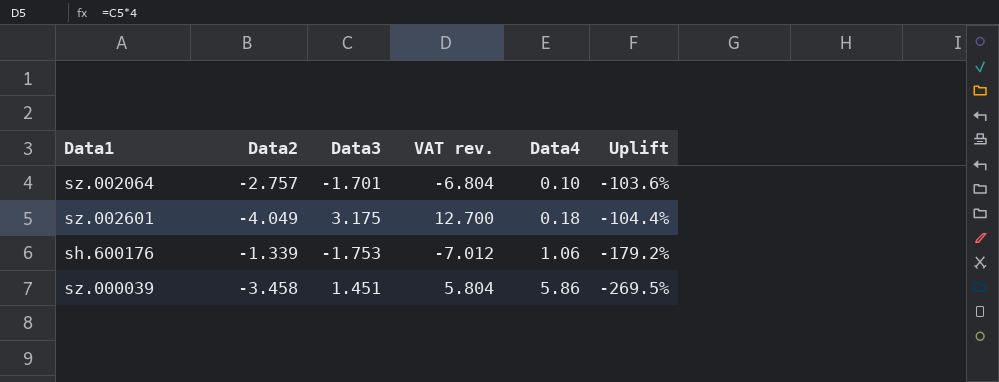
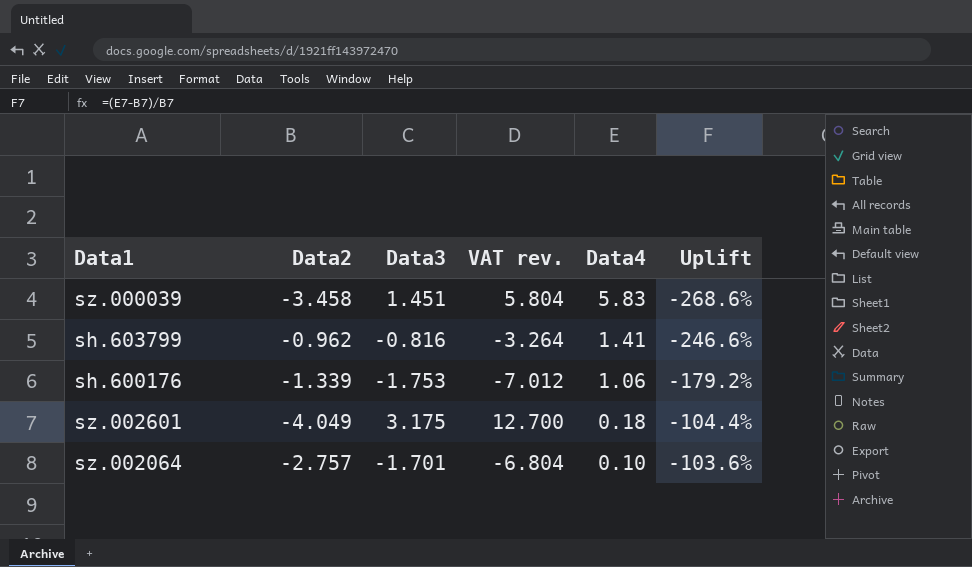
row order: Data4 ascending -> Data4 descending
sz.000039 | Data4: 5.86 -> 5.83
sz.000039 | Uplift: -269.5% -> -268.6%
row sh.603799: none -> -0.962 | -0.816 | -3.264 | 1.41 | -246.6%

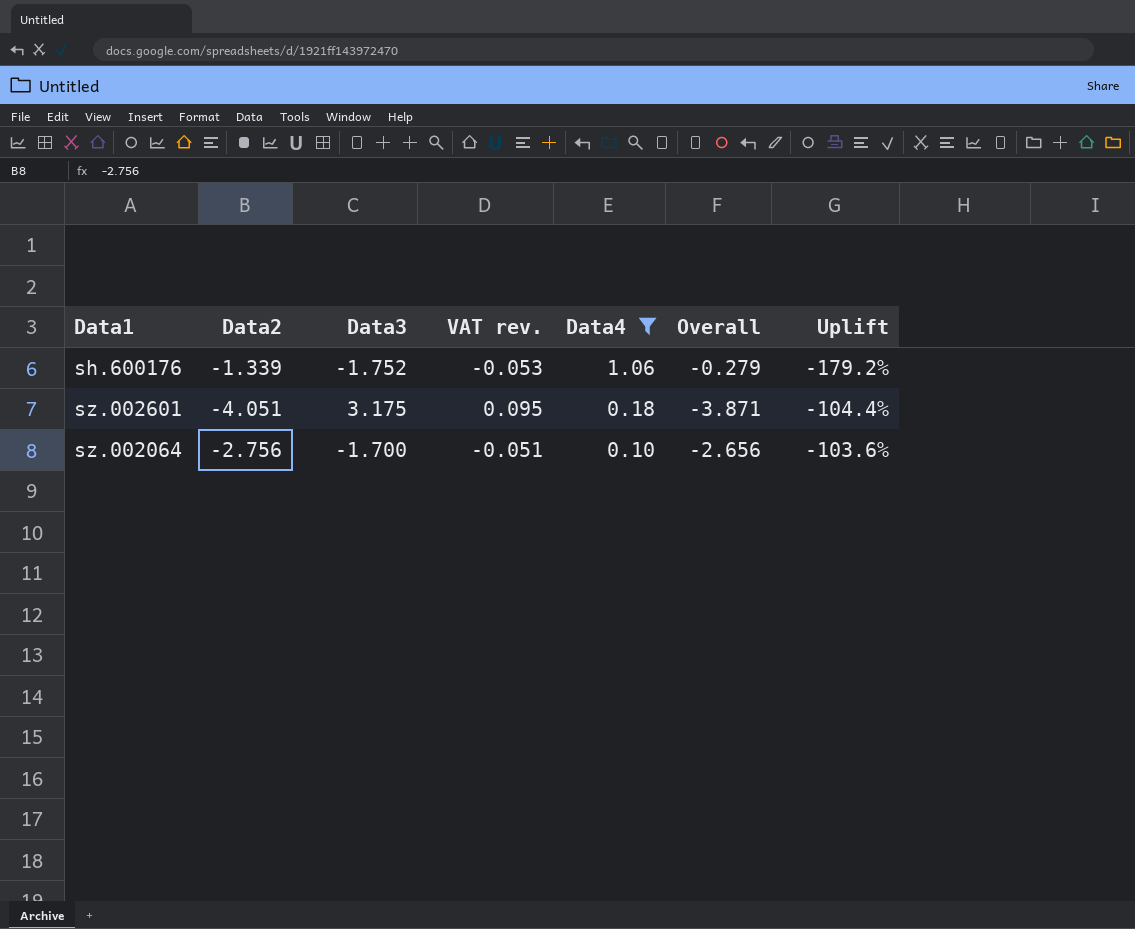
filter: none -> Data4 <= 1.06
column VAT rev. | formula: [Data3] * 4 -> [Data3] * 0.03
column Overall | formula: none -> [Data2] + [Data4]
sh.600176 | Data3: -1.753 -> -1.752
sz.002601 | Data2: -4.049 -> -4.051
sz.002064 | Data2: -2.757 -> -2.756
sz.002064 | Data3: -1.701 -> -1.700

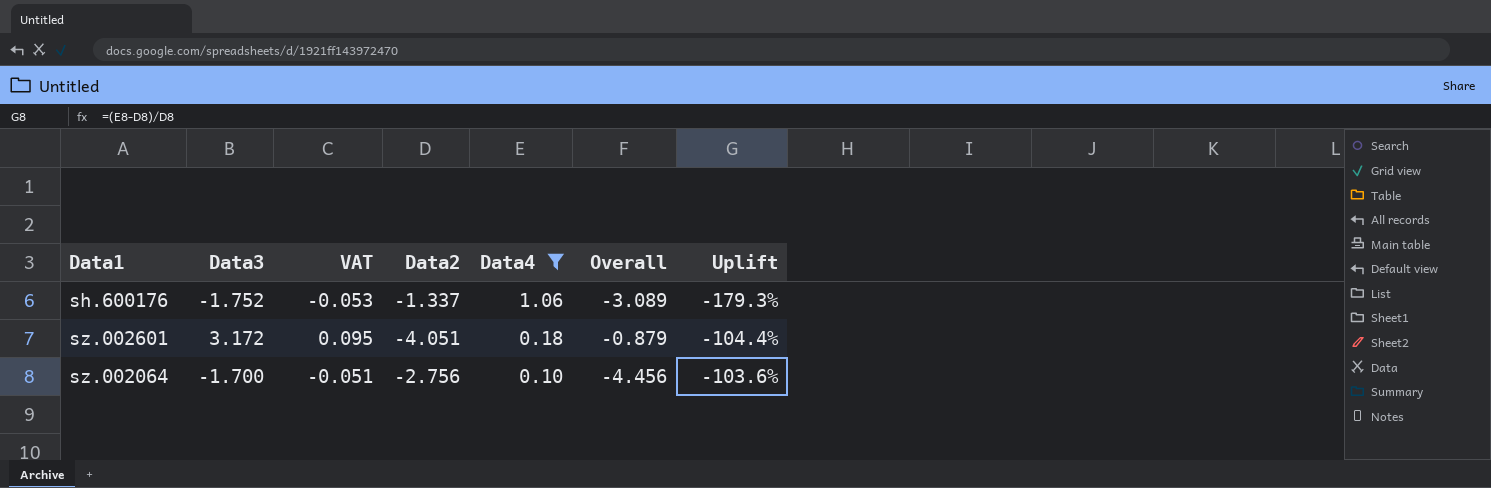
column name: VAT rev. -> VAT
column Data2 | position: 2 -> 4
column Overall | formula: [Data2] + [Data4] -> [Data3] + [Data2]
sh.600176 | Data2: -1.339 -> -1.337
sh.600176 | Uplift: -179.2% -> -179.3%
sz.002601 | Data3: 3.175 -> 3.172

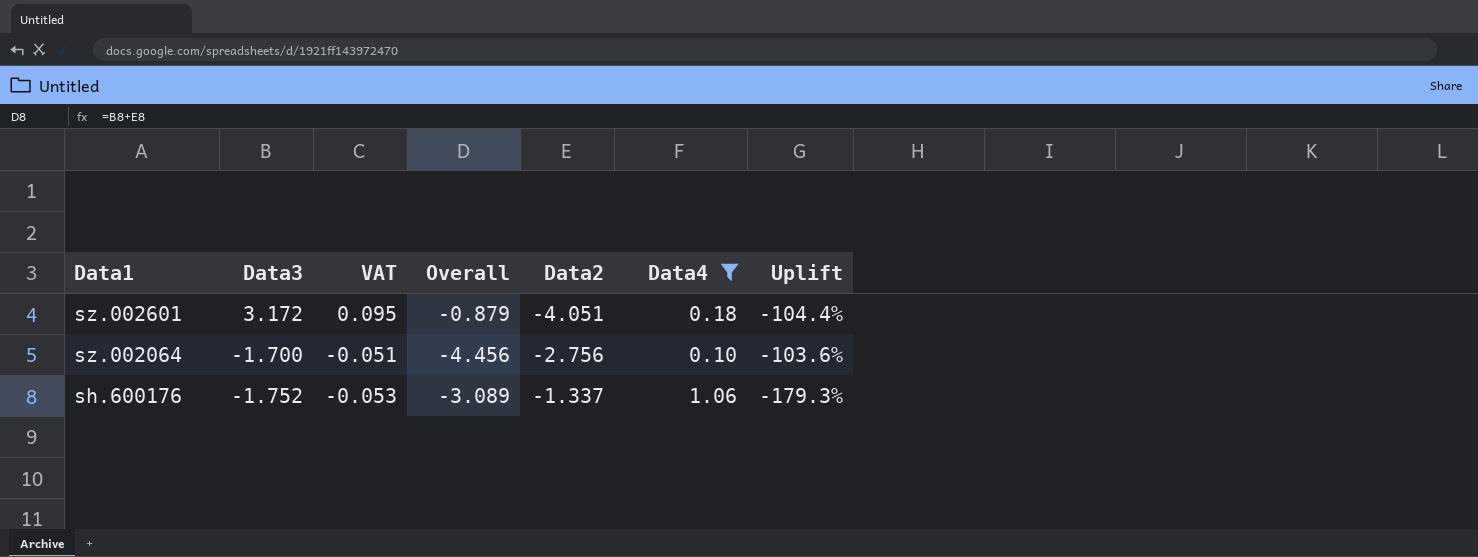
row order: Data4 descending -> Data1 descending
column Overall | position: 6 -> 4

